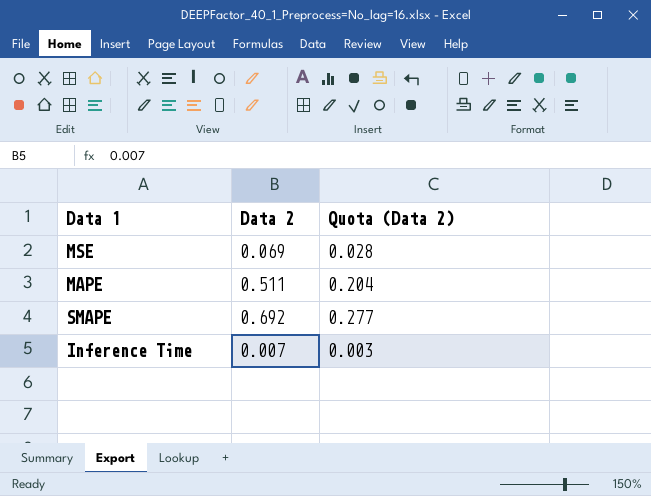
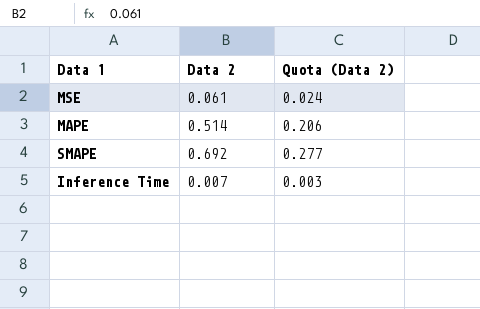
MSE | Data 2: 0.069 -> 0.061
MSE | Quota (Data 2): 0.028 -> 0.024
MAPE | Data 2: 0.511 -> 0.514
MAPE | Quota (Data 2): 0.204 -> 0.206

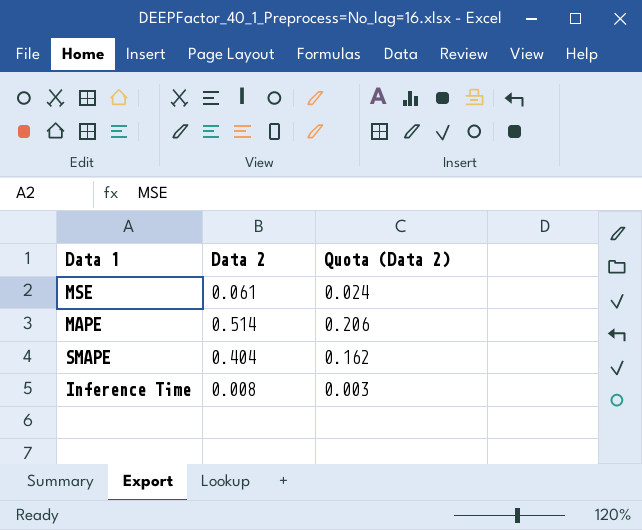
SMAPE | Data 2: 0.692 -> 0.404
SMAPE | Quota (Data 2): 0.277 -> 0.162
Inference Time | Data 2: 0.007 -> 0.008

